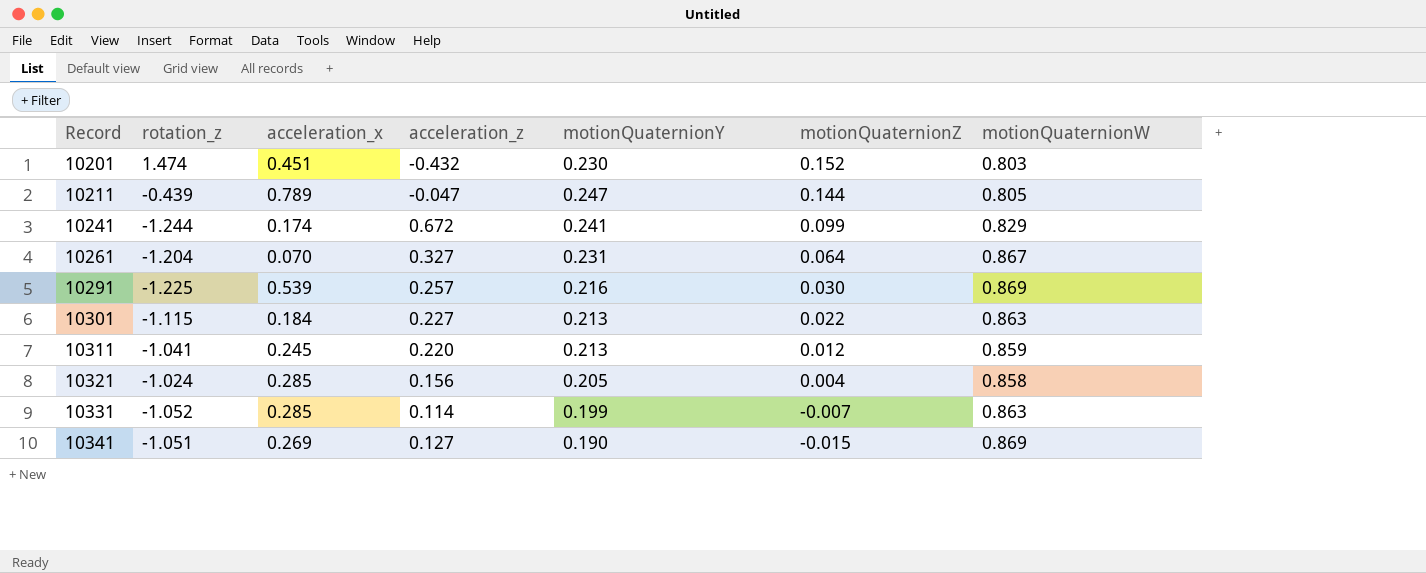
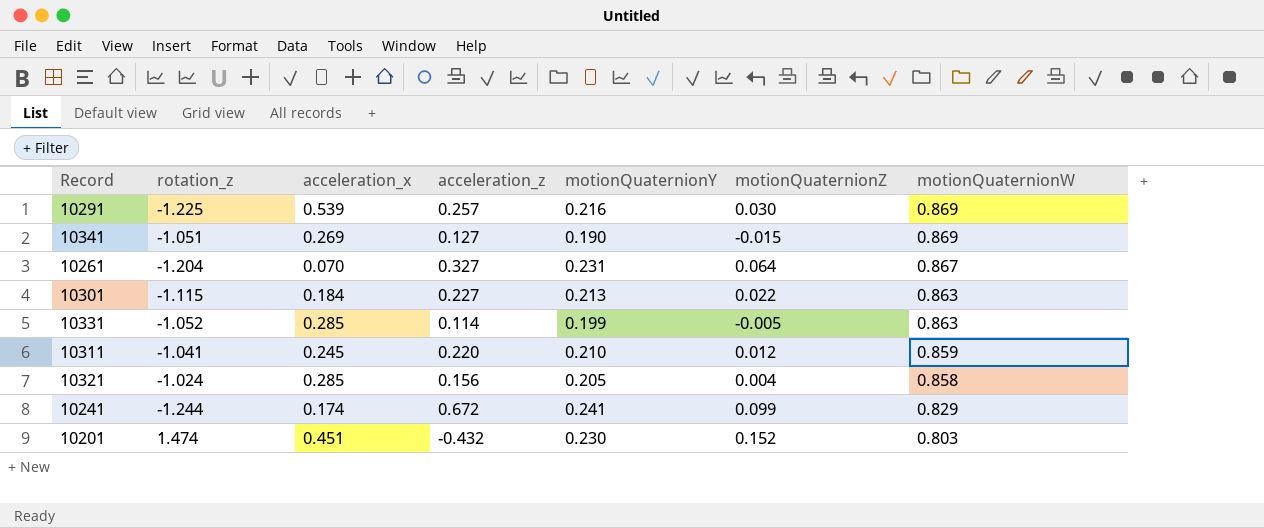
row order: Record ascending -> motionQuaternionW descending
row 10211: -0.439 | 0.789 | -0.047 | 0.247 | 0.144 | 0.805 -> none
10331 | motionQuaternionZ: -0.007 -> -0.005
10311 | motionQuaternionY: 0.213 -> 0.210

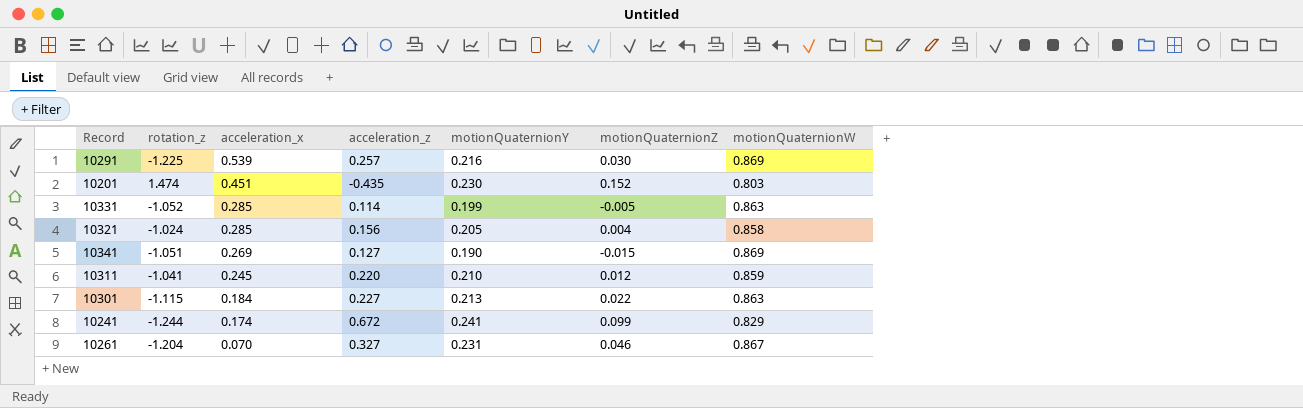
row order: motionQuaternionW descending -> acceleration_x descending
10201 | acceleration_z: -0.432 -> -0.435
10261 | motionQuaternionZ: 0.064 -> 0.046

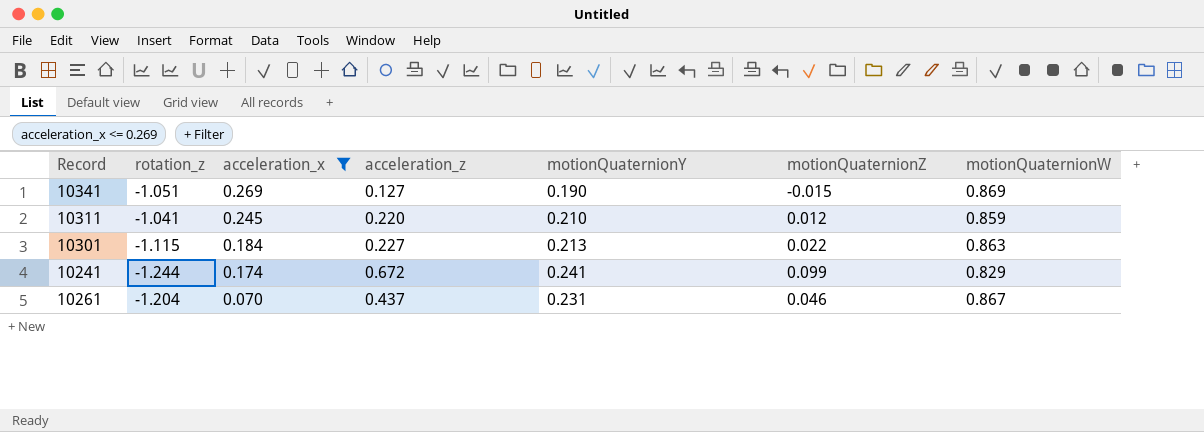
filter: none -> acceleration_x <= 0.269
10261 | acceleration_z: 0.327 -> 0.437

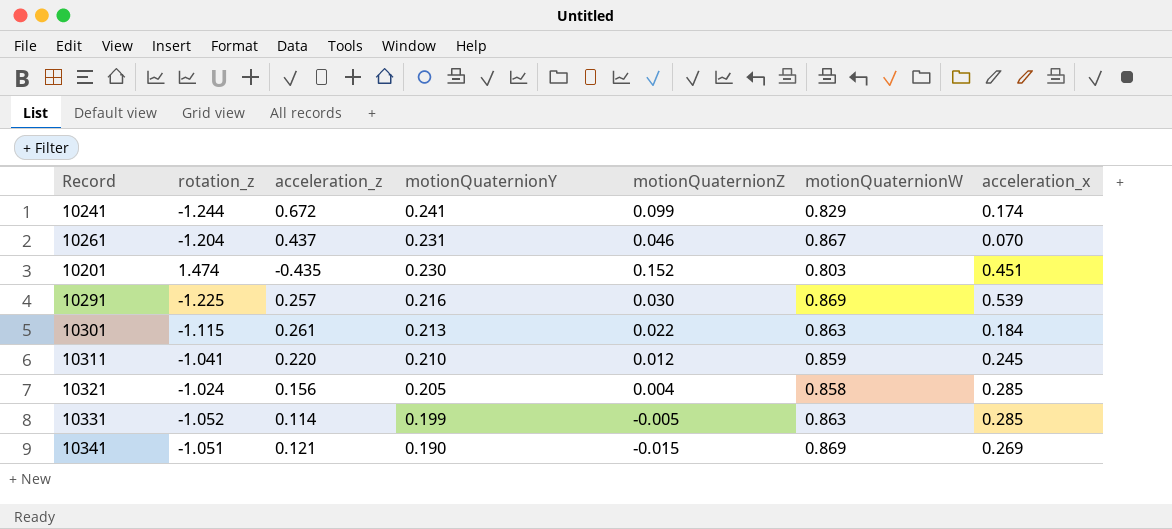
filter: acceleration_x <= 0.269 -> none
row order: acceleration_x descending -> motionQuaternionY descending
column acceleration_x | position: 3 -> 7
10301 | acceleration_z: 0.227 -> 0.261
10341 | acceleration_z: 0.127 -> 0.121

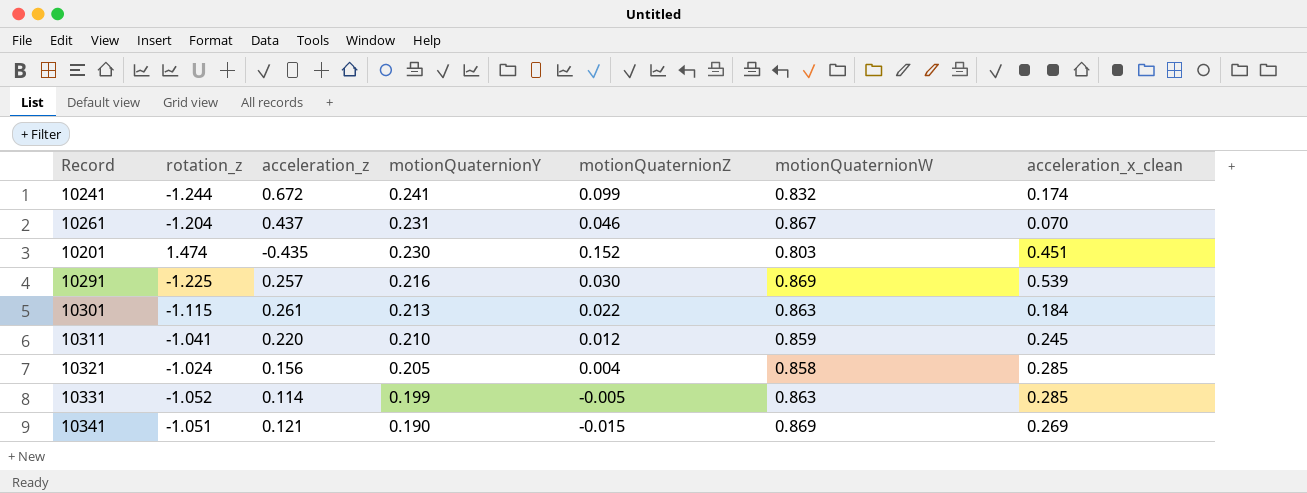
column name: acceleration_x -> acceleration_x_clean
10241 | motionQuaternionW: 0.829 -> 0.832

